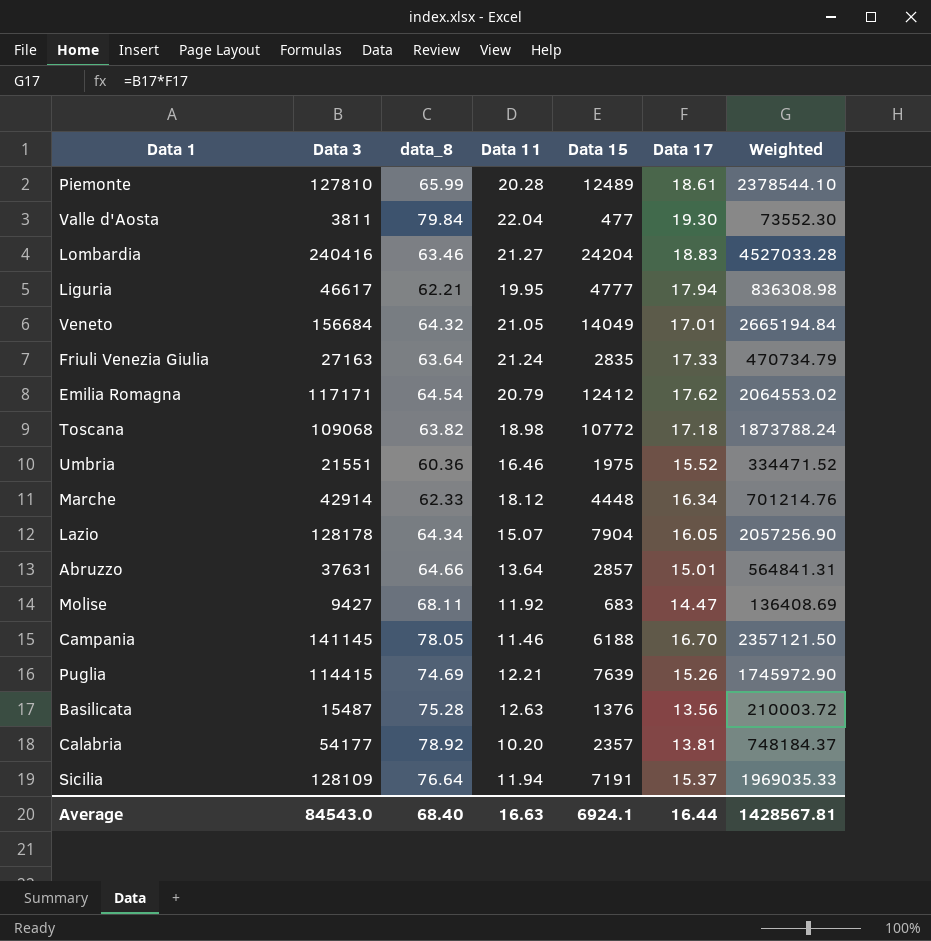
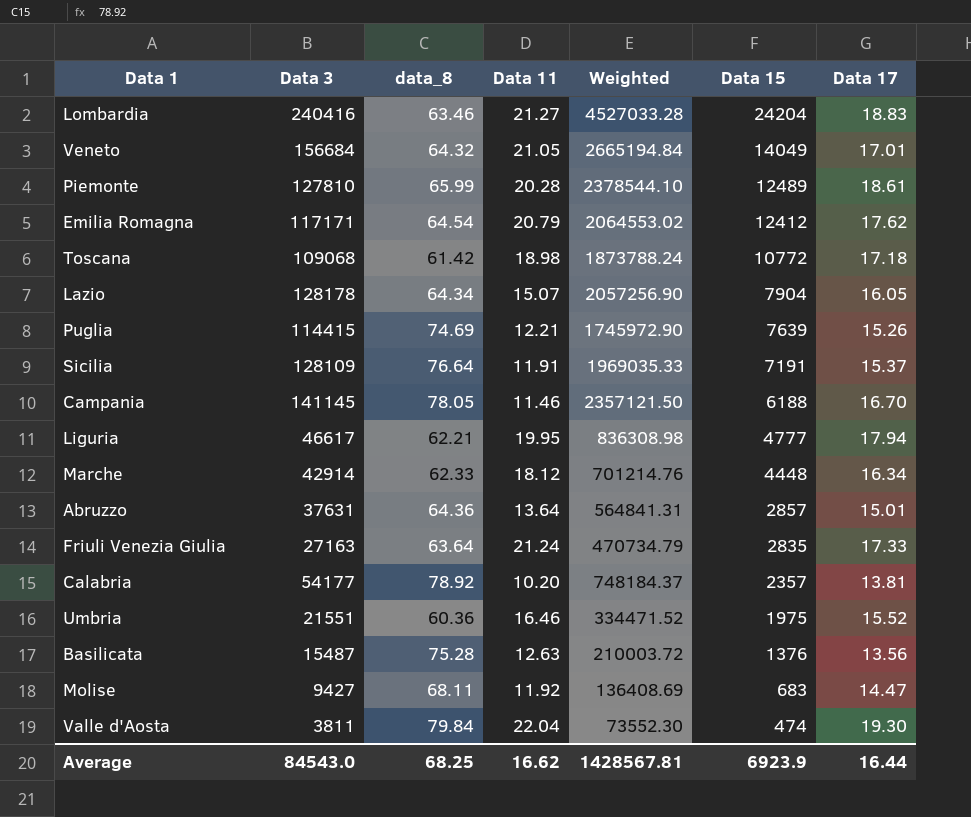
row order: none -> Data 15 descending
column Weighted | position: 7 -> 5
Toscana | data_8: 63.82 -> 61.42
Sicilia | Data 11: 11.94 -> 11.91
Abruzzo | data_8: 64.66 -> 64.36
Valle d'Aosta | Data 15: 477 -> 474
Average | data_8: 68.40 -> 68.25
Average | Data 11: 16.63 -> 16.62
Average | Data 15: 6924.1 -> 6923.9

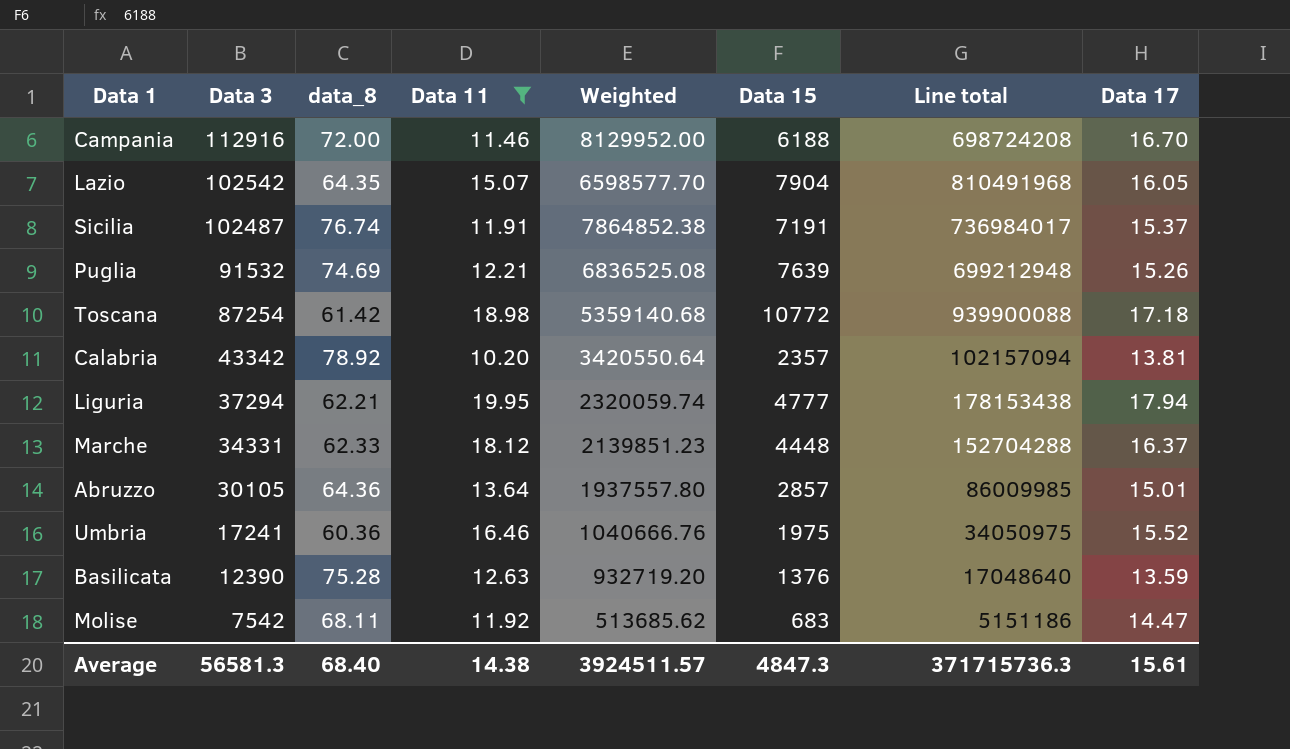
filter: none -> Data 11 <= 19.95
row order: Data 15 descending -> Data 3 descending
column Weighted | formula: [Data 3] * [Data 17] -> [Data 3] * [data_8]
column Line total | formula: none -> [Data 3] * [Data 15]
Campania | Data 3: 141145 -> 112916
Campania | data_8: 78.05 -> 72.00
Lazio | Data 3: 128178 -> 102542
Lazio | data_8: 64.34 -> 64.35
Sicilia | Data 3: 128109 -> 102487
Sicilia | data_8: 76.64 -> 76.74
Puglia | Data 3: 114415 -> 91532
Toscana | Data 3: 109068 -> 87254
Calabria | Data 3: 54177 -> 43342
Liguria | Data 3: 46617 -> 37294
Marche | Data 3: 42914 -> 34331
Marche | Data 17: 16.34 -> 16.37
Abruzzo | Data 3: 37631 -> 30105
Umbria | Data 3: 21551 -> 17241
Basilicata | Data 3: 15487 -> 12390
Basilicata | Data 17: 13.56 -> 13.59
Molise | Data 3: 9427 -> 7542
Average | Data 3: 84543.0 -> 56581.3
Average | data_8: 68.25 -> 68.40
Average | Data 11: 16.62 -> 14.38
Average | Weighted: 1428567.81 -> 3924511.57
Average | Data 15: 6923.9 -> 4847.3
Average | Data 17: 16.44 -> 15.61

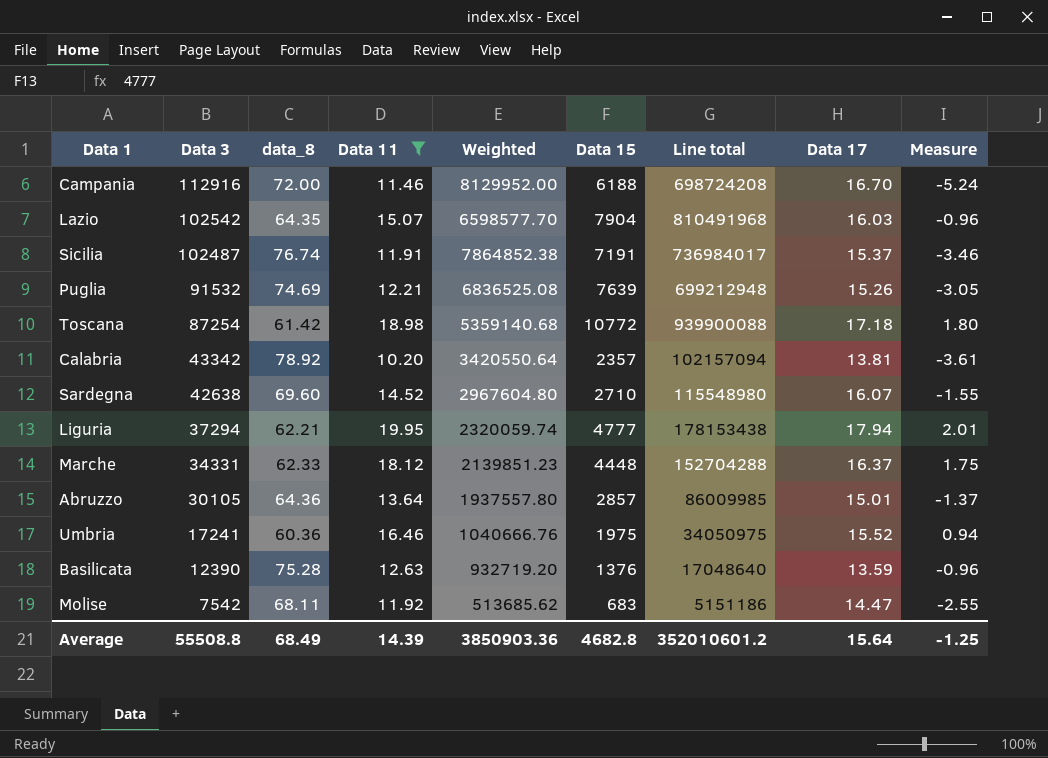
column Measure | formula: none -> [Data 11] - [Data 17]
Lazio | Data 17: 16.05 -> 16.03
row Sardegna: none -> 42638 | 69.60 | 14.52 | 2967604.80 | 2710 | 115548980 | 16.07 | -1.55
Average | Data 3: 56581.3 -> 55508.8
Average | data_8: 68.40 -> 68.49
Average | Data 11: 14.38 -> 14.39
Average | Weighted: 3924511.57 -> 3850903.36
Average | Data 15: 4847.3 -> 4682.8
Average | Line total: 371715736.3 -> 352010601.2
Average | Data 17: 15.61 -> 15.64

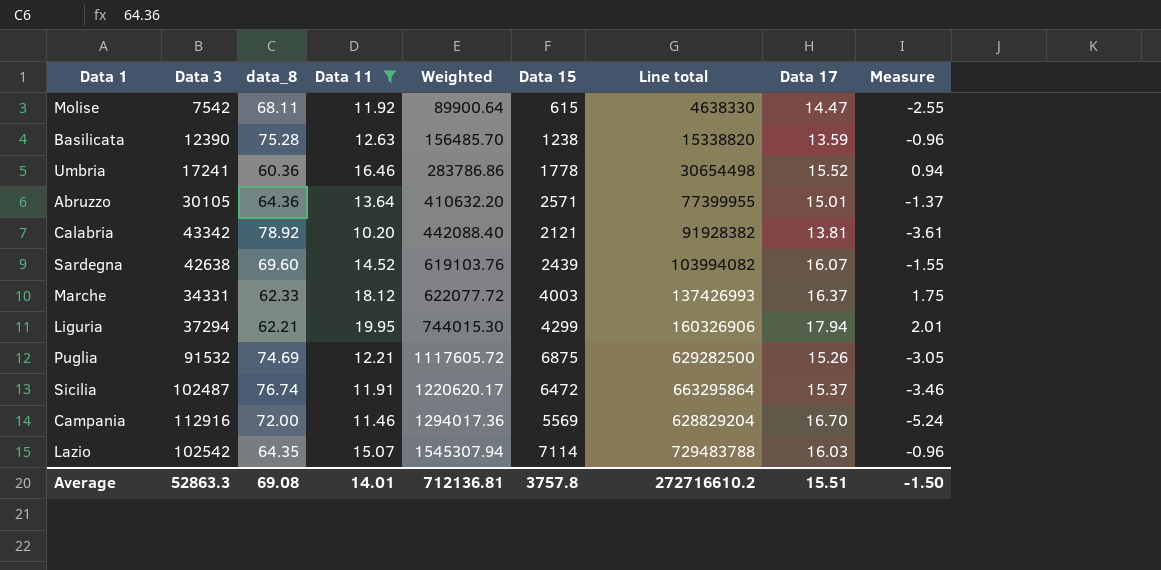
row order: Data 3 descending -> Weighted ascending
column Weighted | formula: [Data 3] * [data_8] -> [Data 3] * [Data 11]
row Toscana: 87254 | 61.42 | 18.98 | 5359140.68 | 10772 | 939900088 | 17.18 | 1.80 -> none
Molise | Data 15: 683 -> 615
Molise | Line total: 5151186 -> 4638330
Basilicata | Data 15: 1376 -> 1238
Basilicata | Line total: 17048640 -> 15338820
Umbria | Data 15: 1975 -> 1778
Umbria | Line total: 34050975 -> 30654498
Abruzzo | Data 15: 2857 -> 2571
Abruzzo | Line total: 86009985 -> 77399955
Calabria | Data 15: 2357 -> 2121
Calabria | Line total: 102157094 -> 91928382
Sardegna | Data 15: 2710 -> 2439
Sardegna | Line total: 115548980 -> 103994082
Marche | Data 15: 4448 -> 4003
Marche | Line total: 152704288 -> 137426993
Liguria | Data 15: 4777 -> 4299
Liguria | Line total: 178153438 -> 160326906
Puglia | Data 15: 7639 -> 6875
Puglia | Line total: 699212948 -> 629282500
Sicilia | Data 15: 7191 -> 6472
Sicilia | Line total: 736984017 -> 663295864
Campania | Data 15: 6188 -> 5569
Campania | Line total: 698724208 -> 628829204
Lazio | Data 15: 7904 -> 7114
Lazio | Line total: 810491968 -> 729483788
Average | Data 3: 55508.8 -> 52863.3
Average | data_8: 68.49 -> 69.08
Average | Data 11: 14.39 -> 14.01
Average | Weighted: 3850903.36 -> 712136.81
Average | Data 15: 4682.8 -> 3757.8
Average | Line total: 352010601.2 -> 272716610.2
Average | Data 17: 15.64 -> 15.51
Average | Measure: -1.25 -> -1.50

